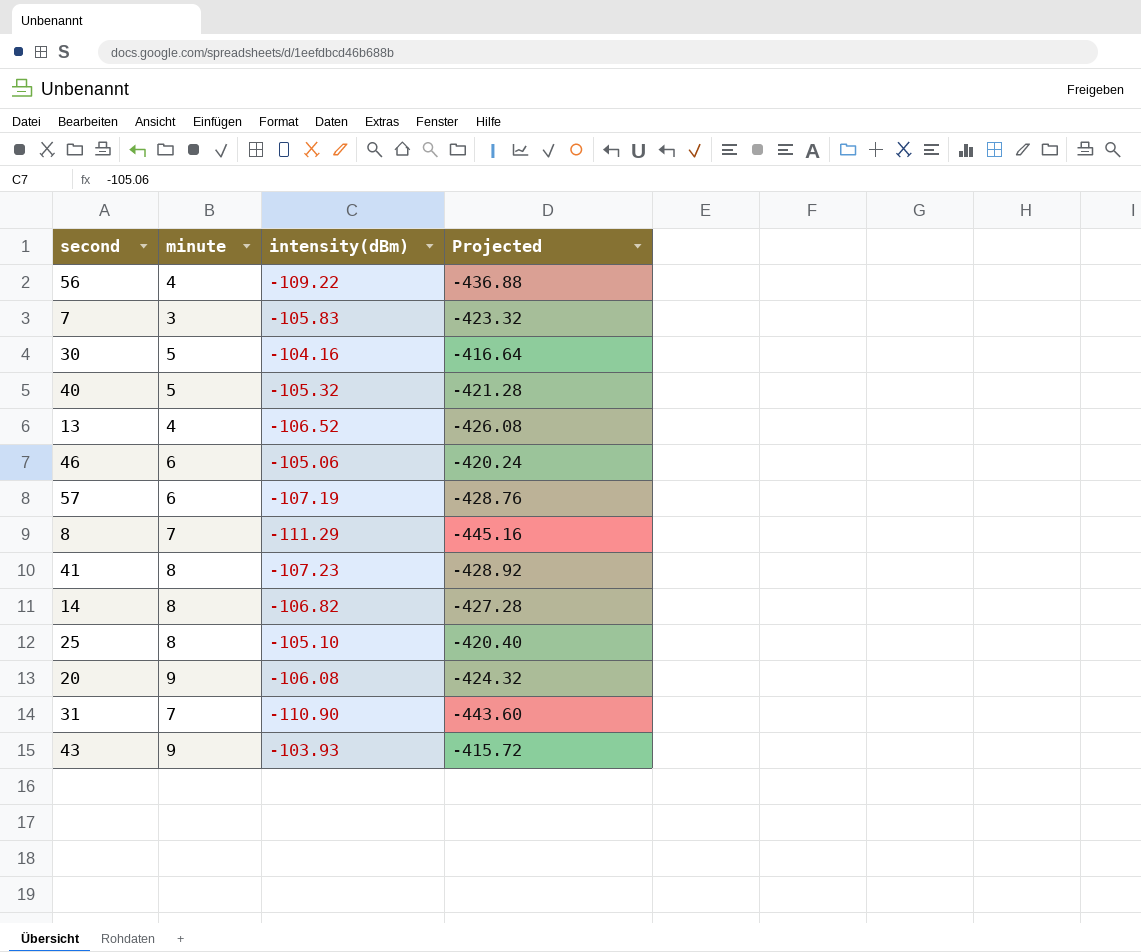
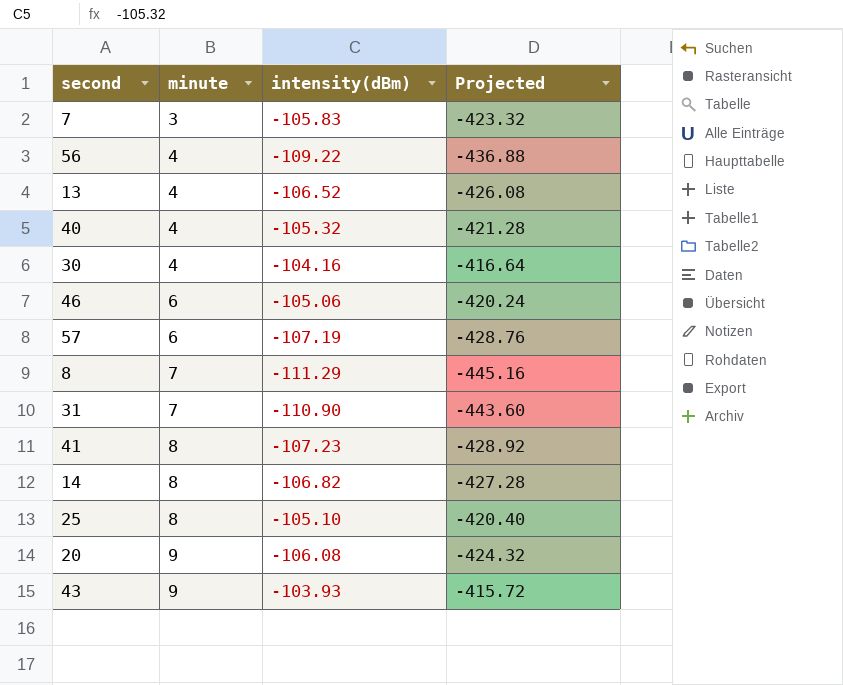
row order: none -> minute ascending
40 | minute: 5 -> 4
30 | minute: 5 -> 4

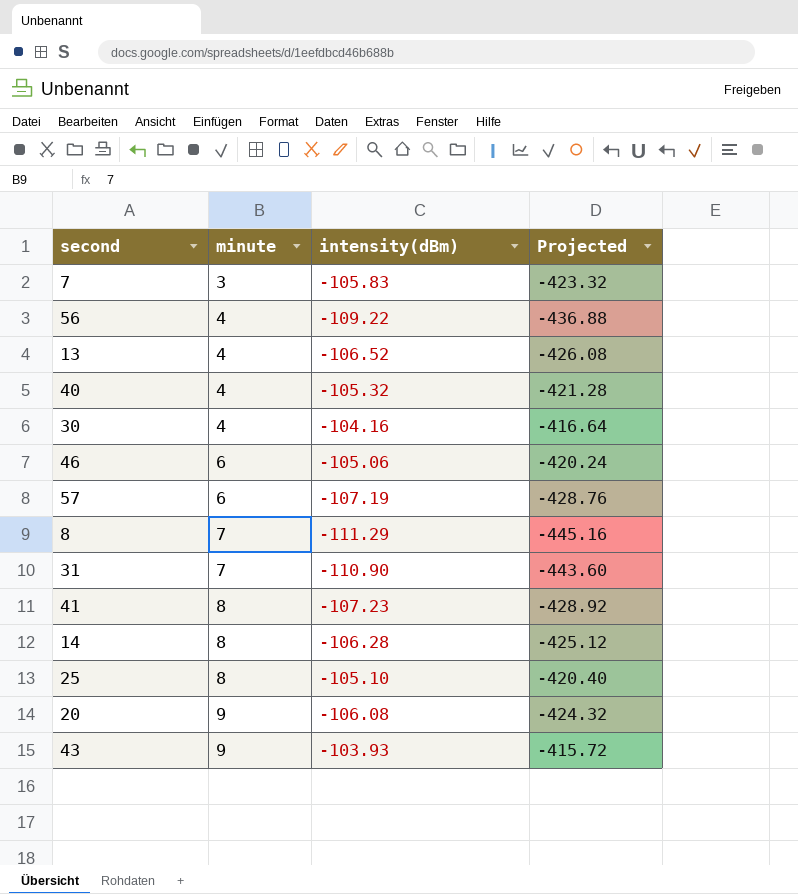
14 | intensity(dBm): -106.82 -> -106.28
14 | Projected: -427.28 -> -425.12

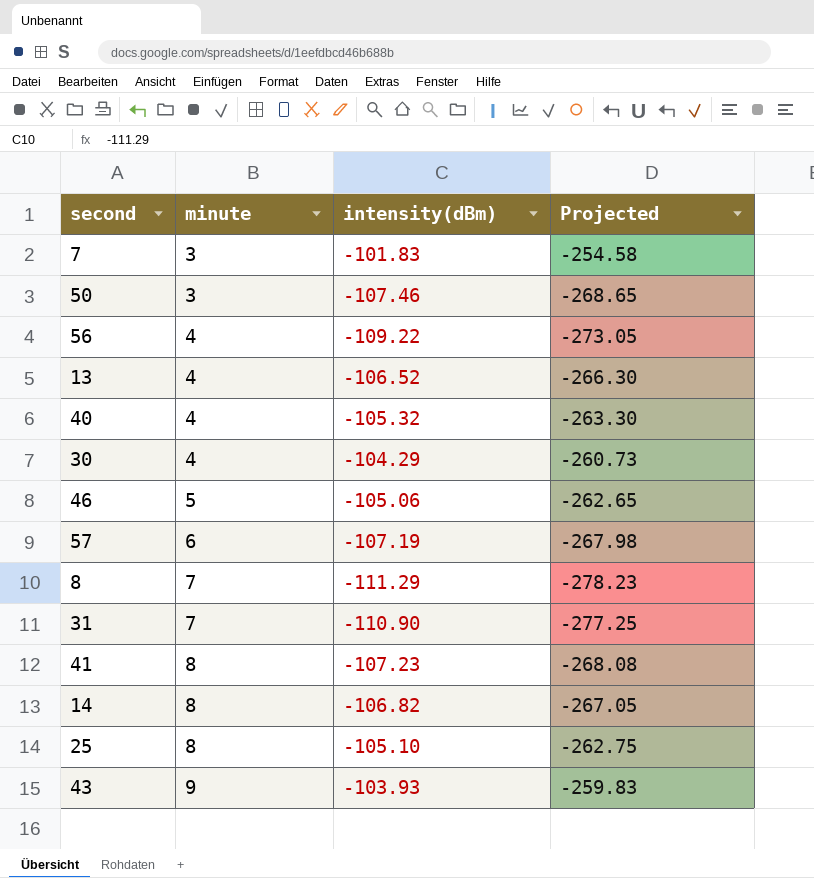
column Projected | formula: [intensity(dBm)] * 4 -> [intensity(dBm)] * 2.5
row 20: 9 | -106.08 | -424.32 -> none
7 | intensity(dBm): -105.83 -> -101.83
row 50: none -> 3 | -107.46 | -268.65
30 | intensity(dBm): -104.16 -> -104.29
46 | minute: 6 -> 5
14 | intensity(dBm): -106.28 -> -106.82

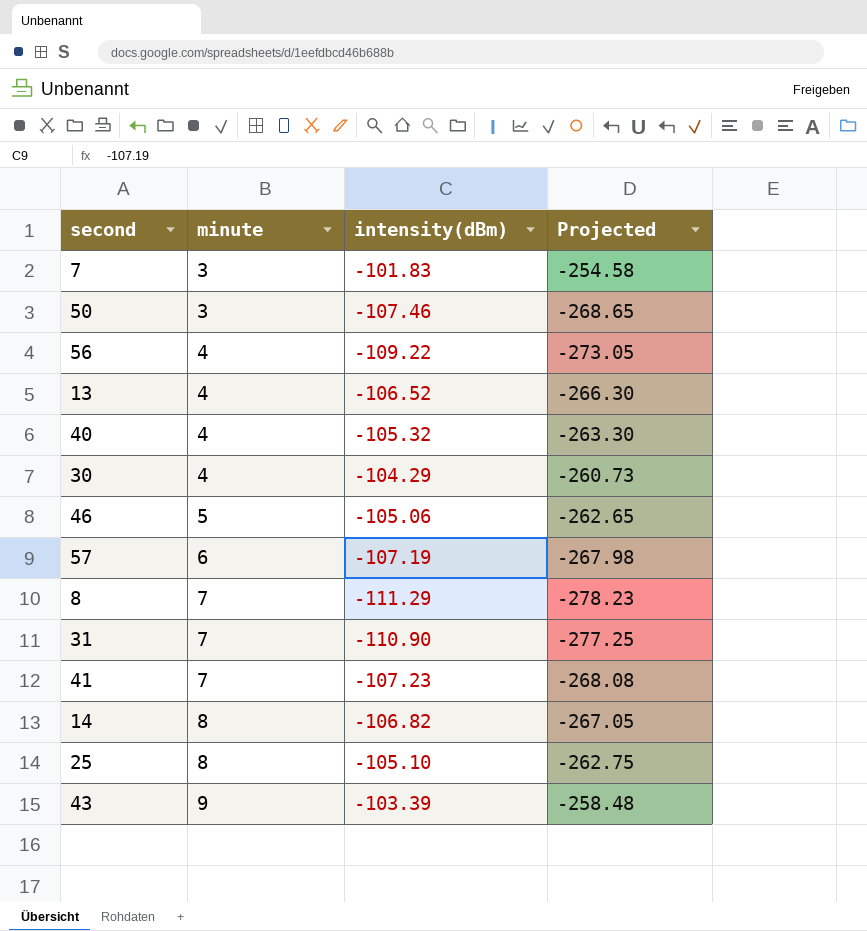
41 | minute: 8 -> 7
43 | intensity(dBm): -103.93 -> -103.39
43 | Projected: -259.83 -> -258.48

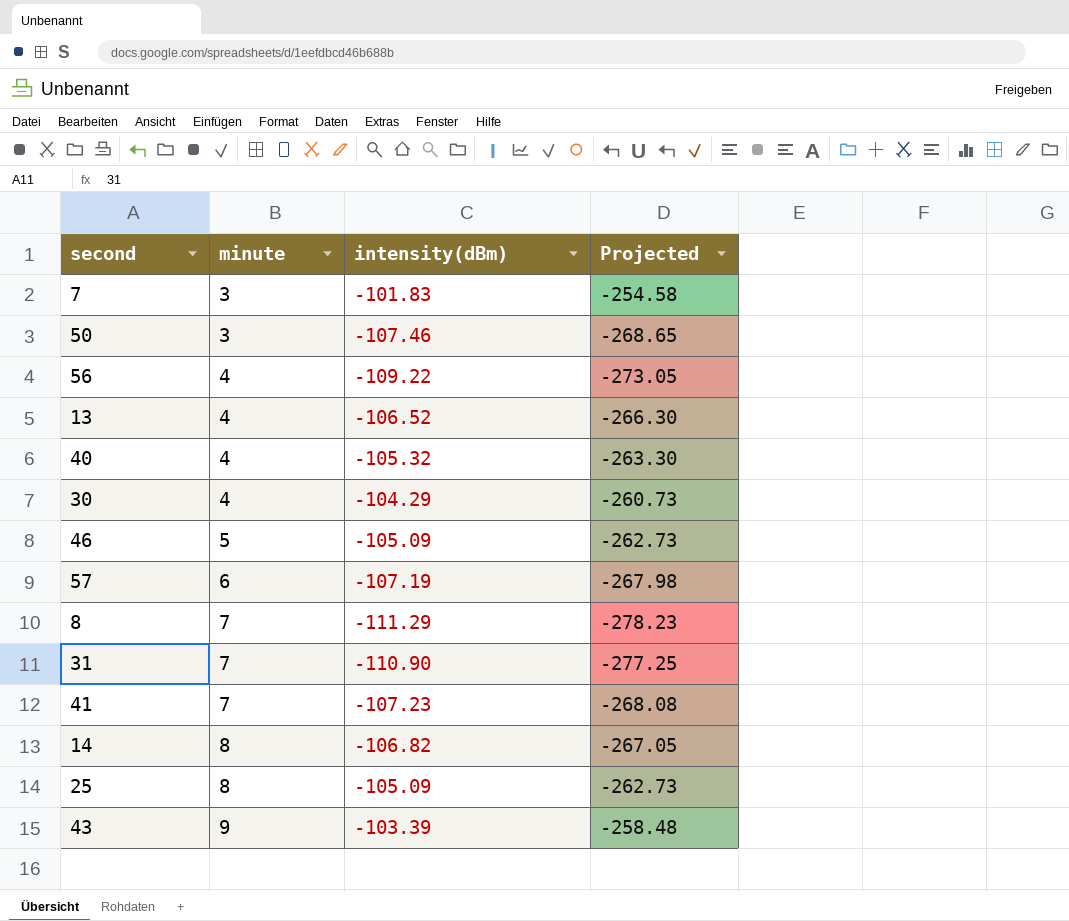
46 | intensity(dBm): -105.06 -> -105.09
46 | Projected: -262.65 -> -262.73
25 | intensity(dBm): -105.10 -> -105.09
25 | Projected: -262.75 -> -262.73

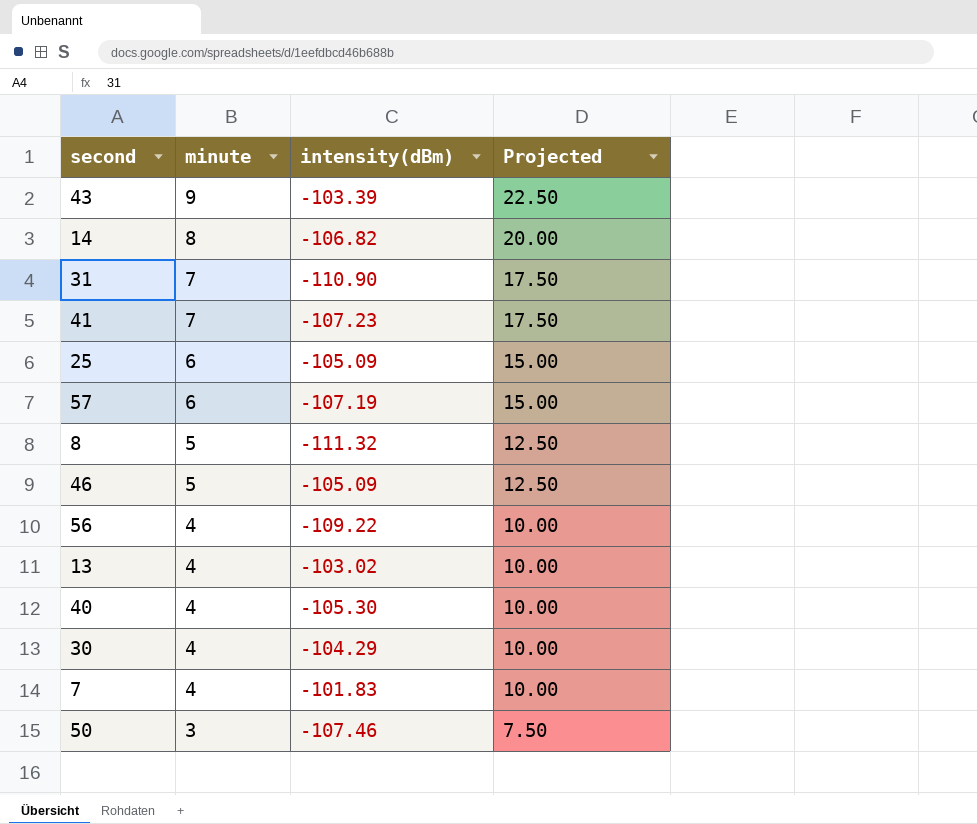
row order: minute ascending -> minute descending
column Projected | formula: [intensity(dBm)] * 2.5 -> [minute] * 2.5
25 | minute: 8 -> 6
8 | minute: 7 -> 5
8 | intensity(dBm): -111.29 -> -111.32
13 | intensity(dBm): -106.52 -> -103.02
40 | intensity(dBm): -105.32 -> -105.30
7 | minute: 3 -> 4

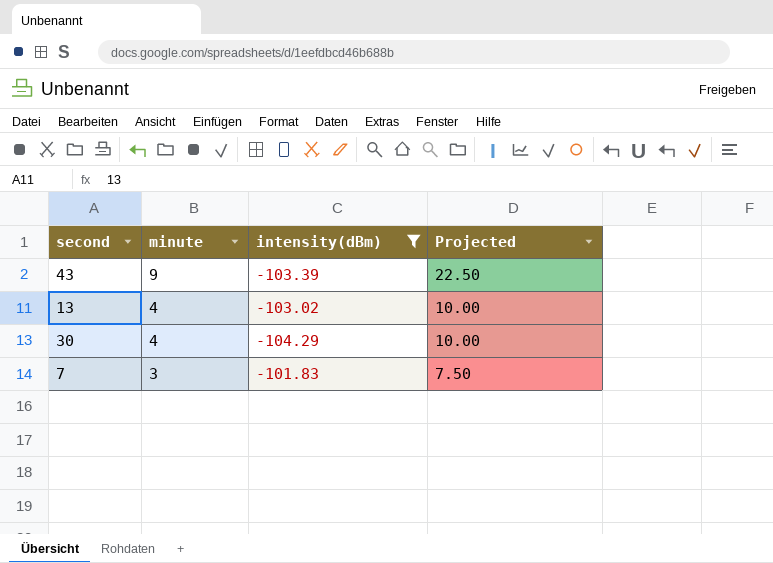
filter: none -> intensity(dBm) >= -104.29
7 | minute: 4 -> 3
7 | Projected: 10.00 -> 7.50

